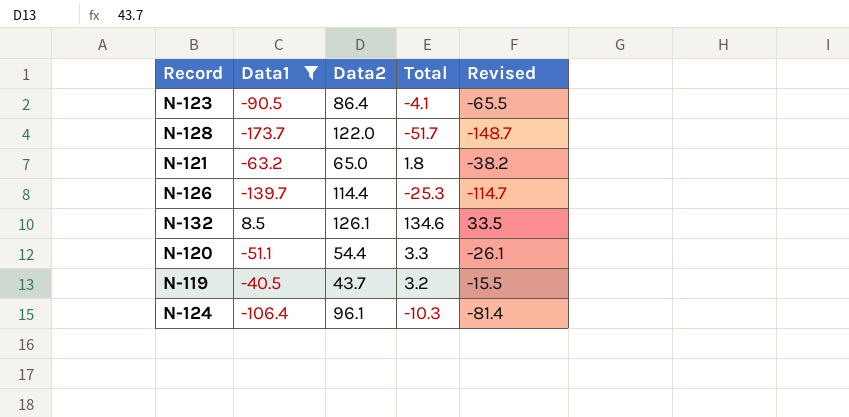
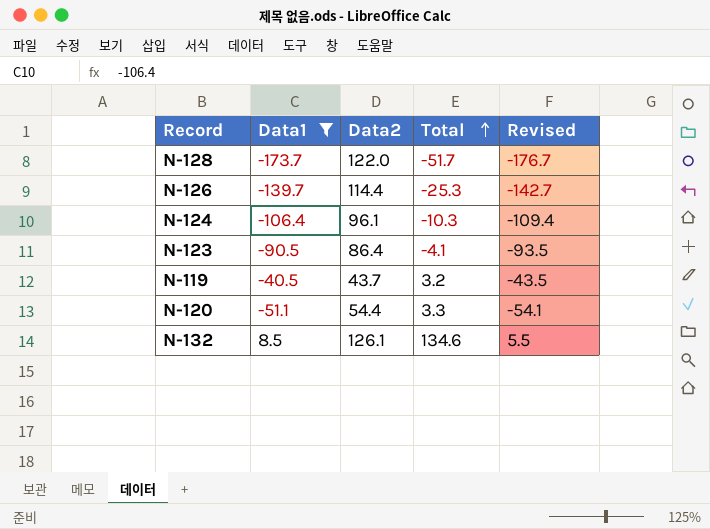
row order: none -> Total ascending
column Revised | formula: [Data1] + 25 -> [Data1] - 3
row N-121: -63.2 | 65.0 | 1.8 | -38.2 -> none

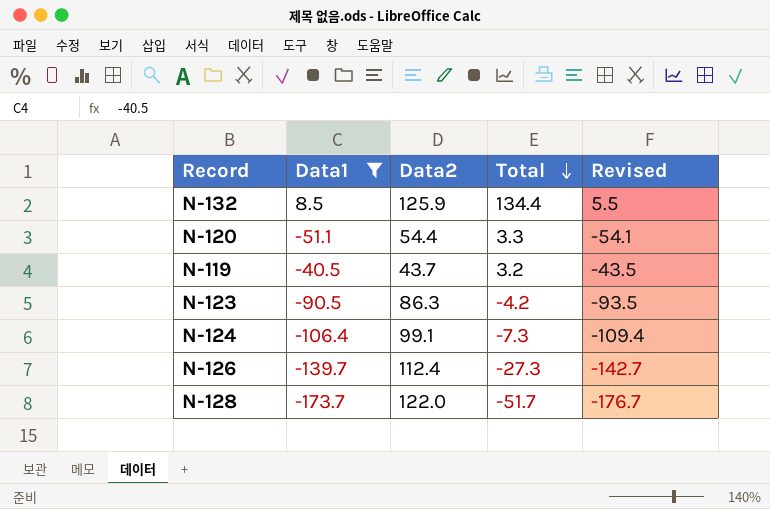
row order: Total ascending -> Total descending
N-132 | Data2: 126.1 -> 125.9
N-132 | Total: 134.6 -> 134.4
N-123 | Data2: 86.4 -> 86.3
N-123 | Total: -4.1 -> -4.2
N-124 | Data2: 96.1 -> 99.1
N-124 | Total: -10.3 -> -7.3
N-126 | Data2: 114.4 -> 112.4
N-126 | Total: -25.3 -> -27.3

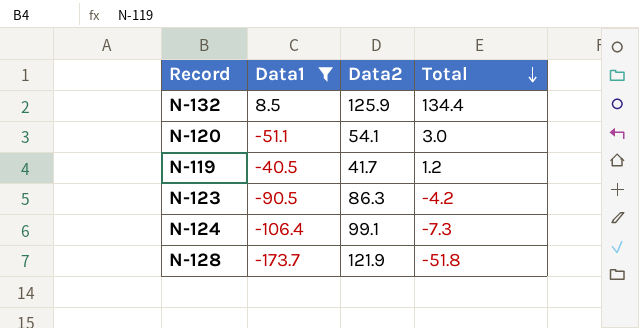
column Revised | formula: [Data1] - 3 -> none
row N-126: -139.7 | 112.4 | -27.3 | -142.7 -> none
N-120 | Data2: 54.4 -> 54.1
N-120 | Total: 3.3 -> 3.0
N-119 | Data2: 43.7 -> 41.7
N-119 | Total: 3.2 -> 1.2
N-128 | Data2: 122.0 -> 121.9
N-128 | Total: -51.7 -> -51.8

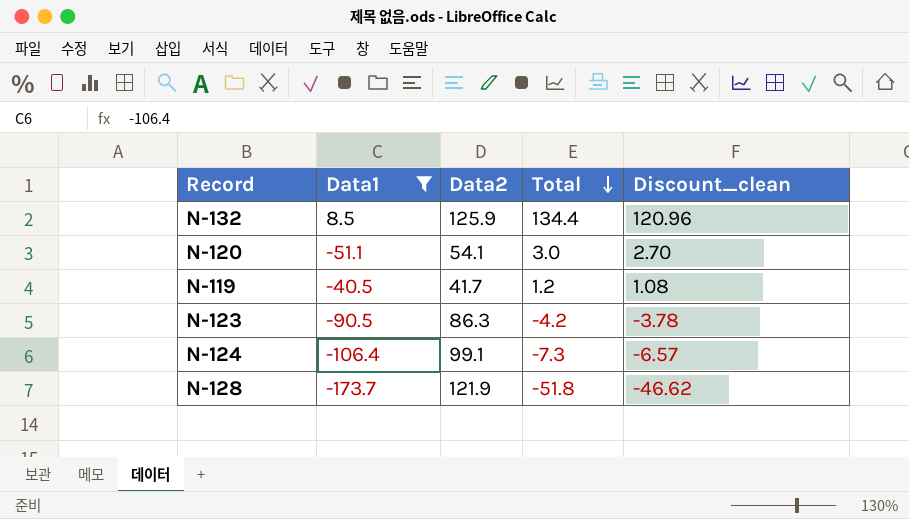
column Discount_clean | formula: none -> [Total] * 0.9

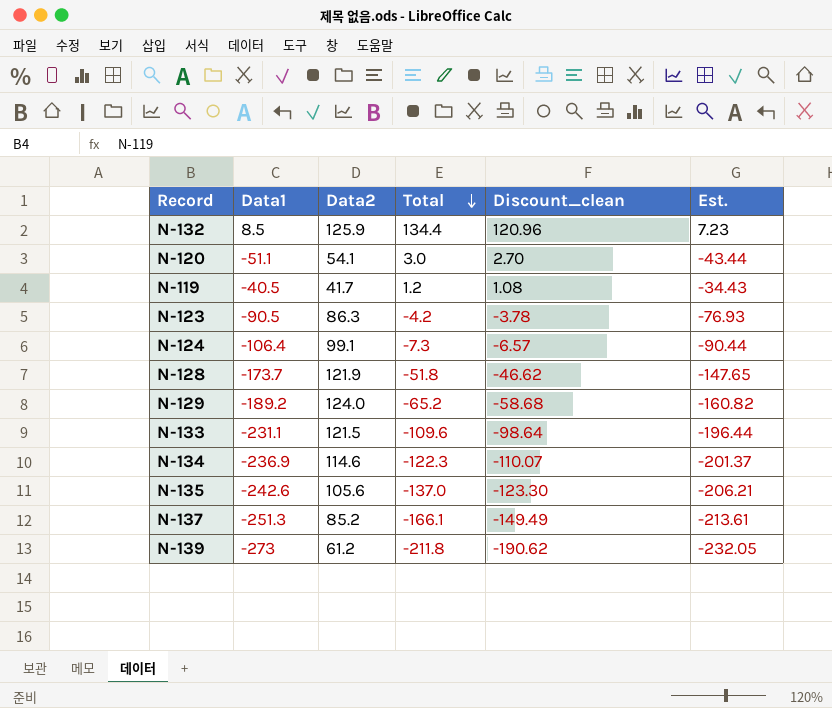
filter: Data1 >= -173.7 -> none
column Est. | formula: none -> [Data1] * 0.85

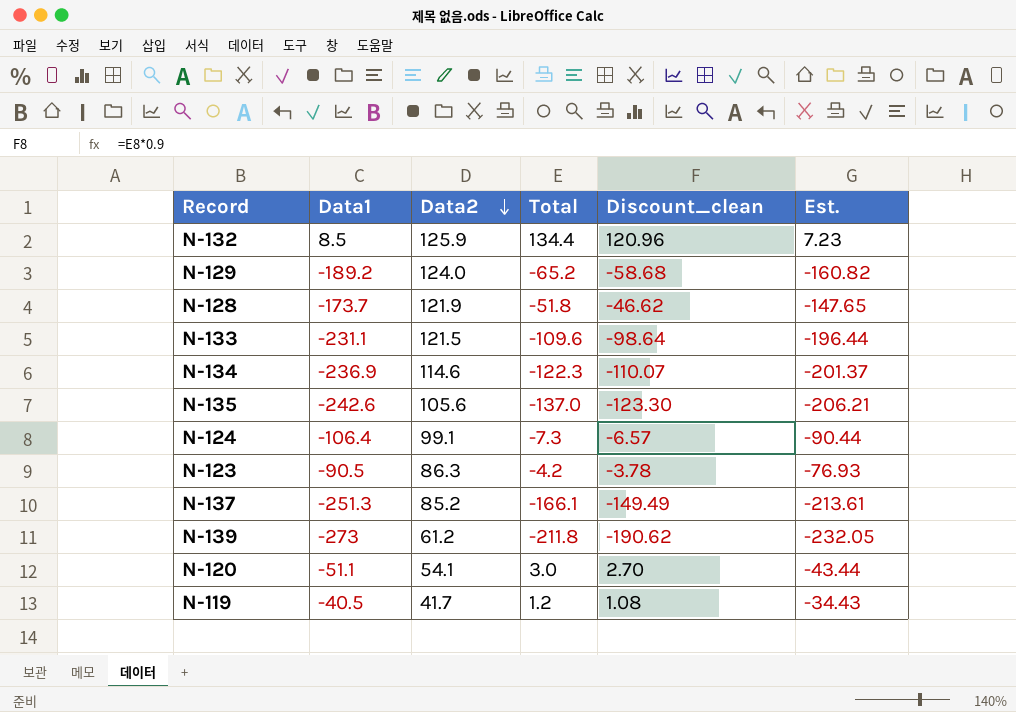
row order: Total descending -> Data2 descending

